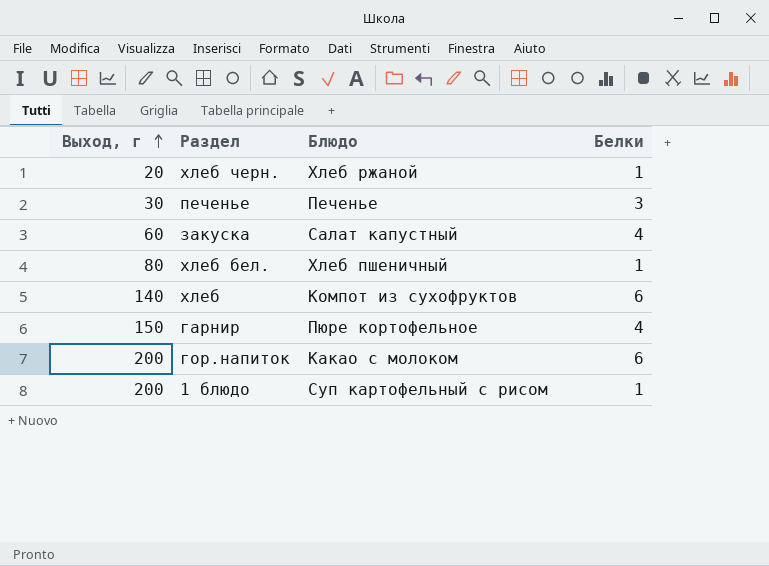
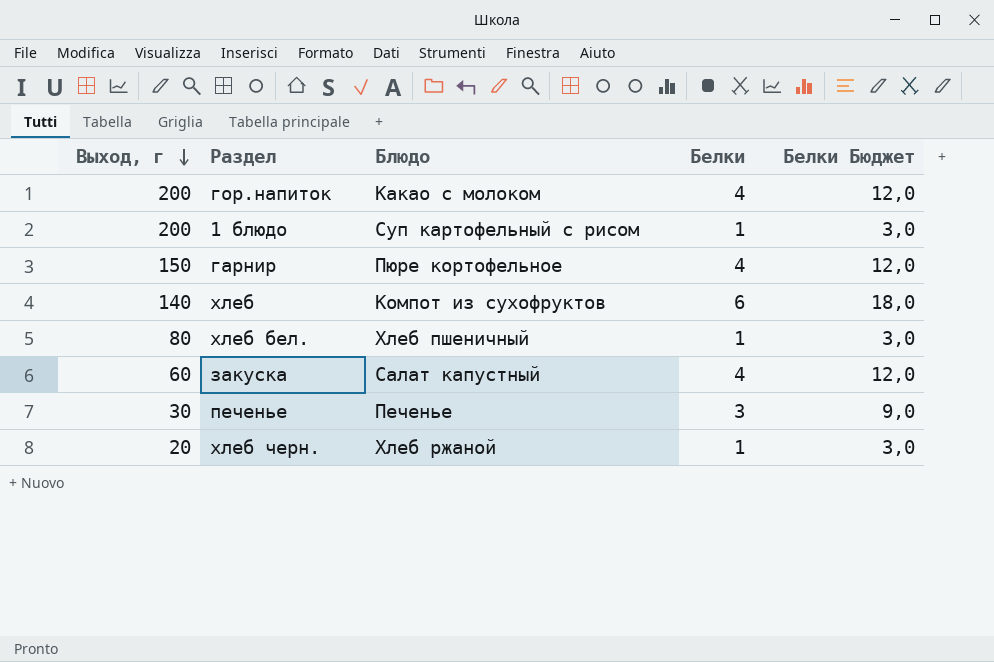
row order: Выход, г ascending -> Выход, г descending
column Белки Бюджет | formula: none -> [Белки] * 3
гор.напиток | Белки: 6 -> 4

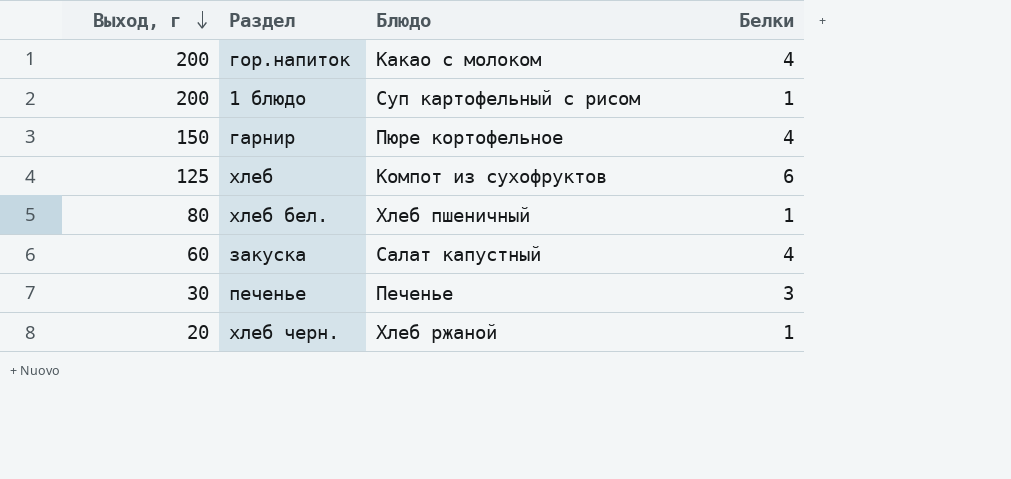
column Белки Бюджет | formula: [Белки] * 3 -> none
хлеб | Выход, г: 140 -> 125

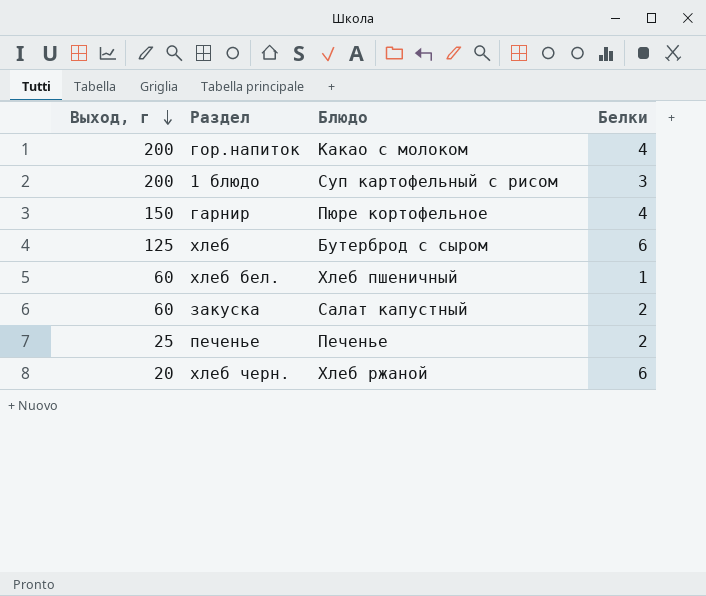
1 блюдо | Белки: 1 -> 3
хлеб | Блюдо: Компот из сухофруктов -> Бутерброд с сыром
хлеб бел. | Выход, г: 80 -> 60
закуска | Белки: 4 -> 2
печенье | Выход, г: 30 -> 25
печенье | Белки: 3 -> 2
хлеб черн. | Белки: 1 -> 6

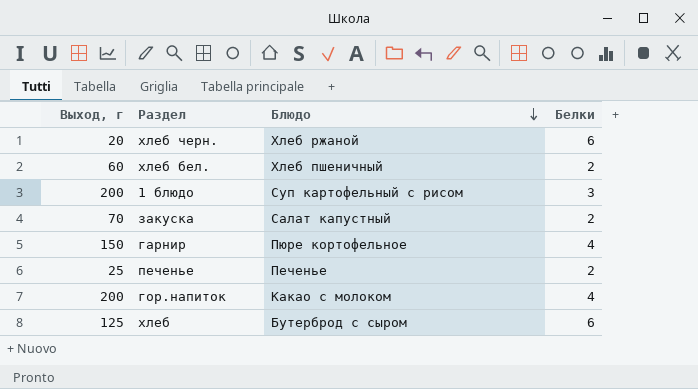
row order: Выход, г descending -> Блюдо descending
хлеб бел. | Белки: 1 -> 2
закуска | Выход, г: 60 -> 70

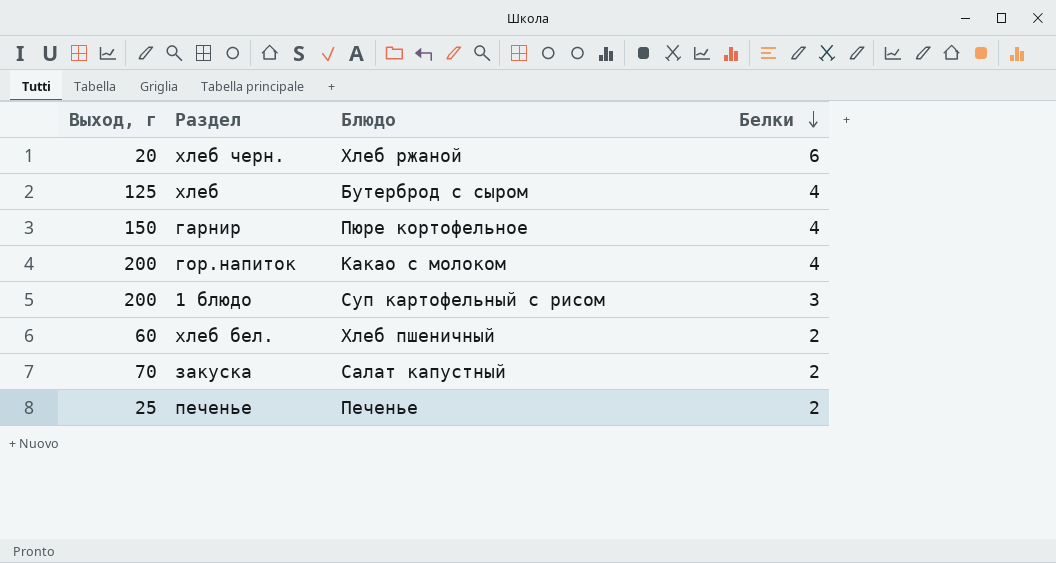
row order: Блюдо descending -> Белки descending
хлеб | Белки: 6 -> 4

